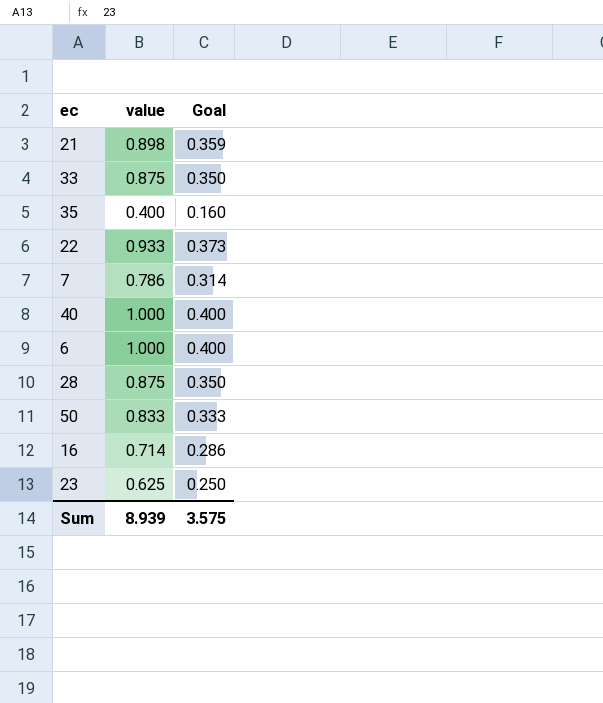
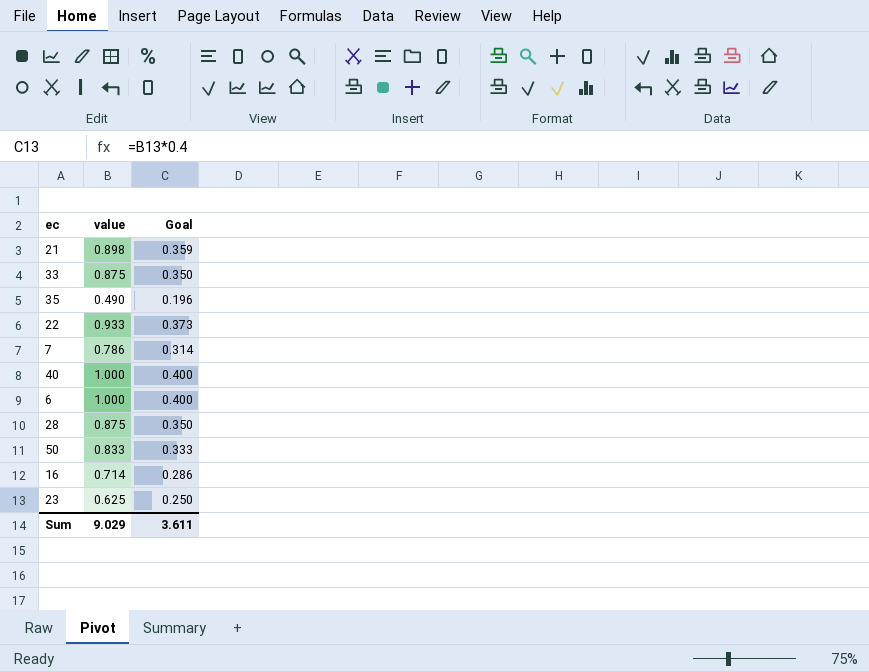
35 | value: 0.400 -> 0.490
35 | Goal: 0.160 -> 0.196
Sum | value: 8.939 -> 9.029
Sum | Goal: 3.575 -> 3.611

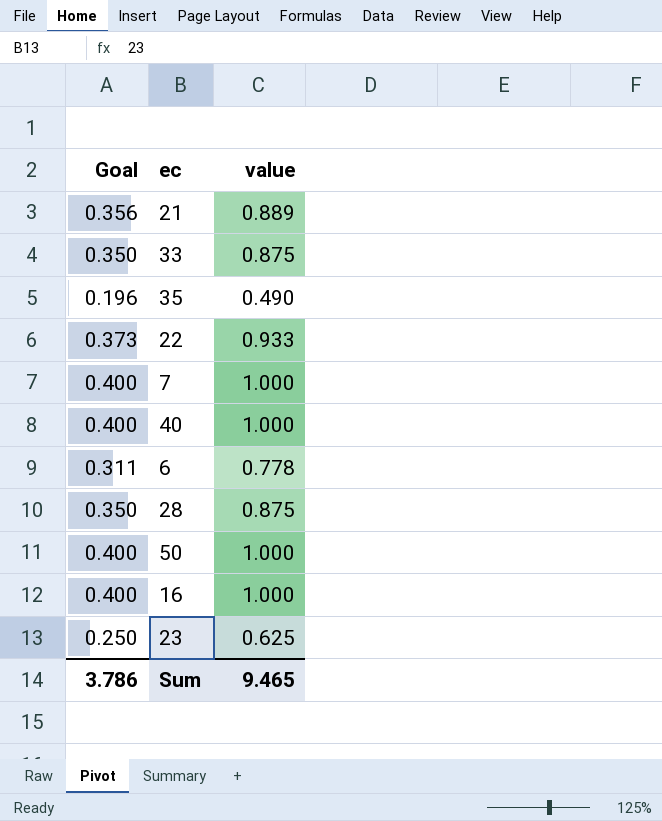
column Goal | position: 3 -> 1
21 | Goal: 0.359 -> 0.356
21 | value: 0.898 -> 0.889
7 | Goal: 0.314 -> 0.400
7 | value: 0.786 -> 1.000
6 | Goal: 0.400 -> 0.311
6 | value: 1.000 -> 0.778
50 | Goal: 0.333 -> 0.400
50 | value: 0.833 -> 1.000
16 | Goal: 0.286 -> 0.400
16 | value: 0.714 -> 1.000
Sum | Goal: 3.611 -> 3.786
Sum | value: 9.029 -> 9.465

